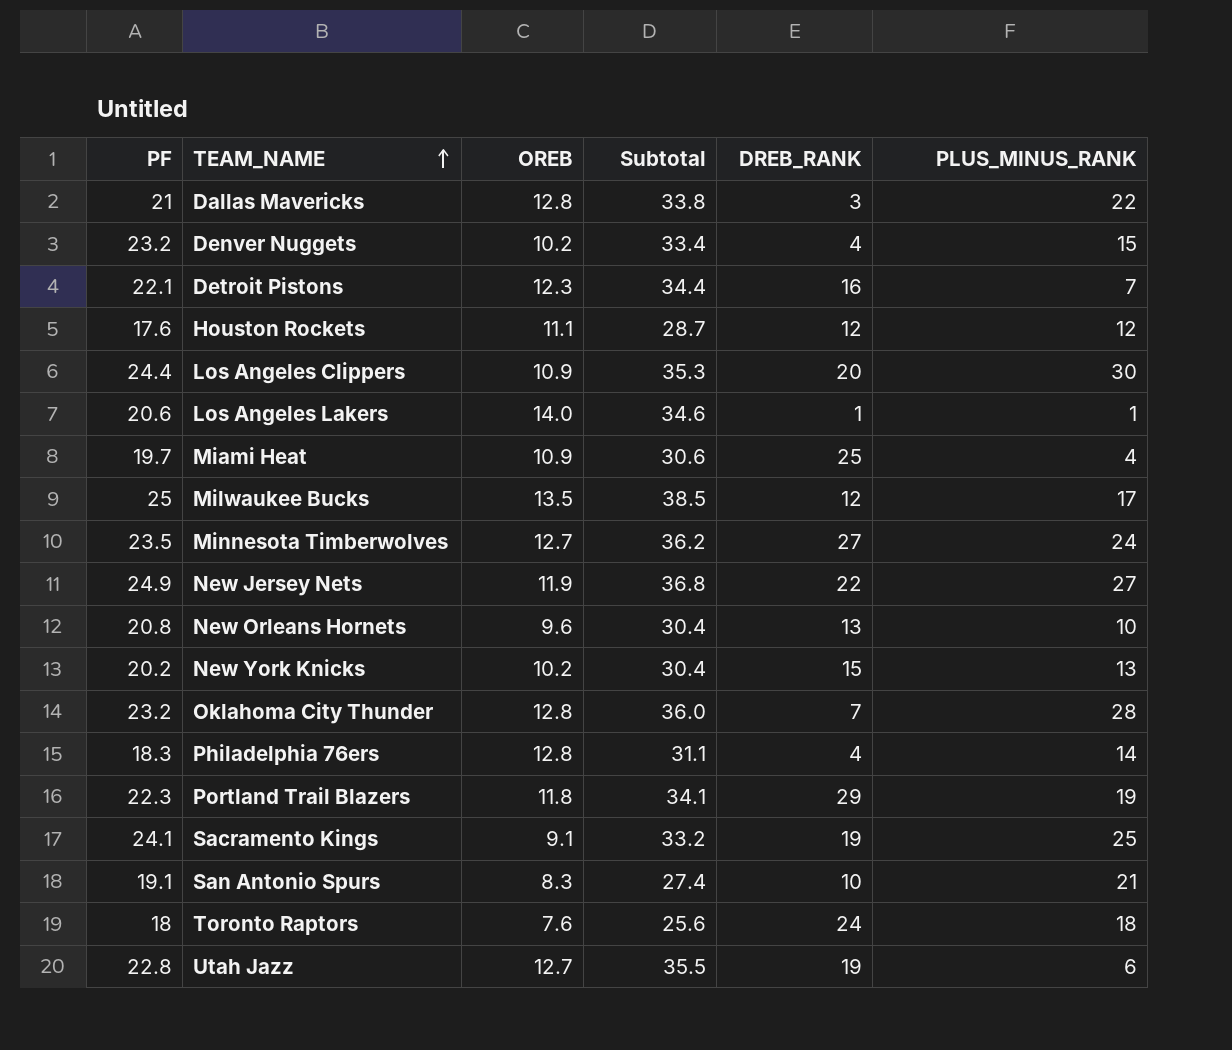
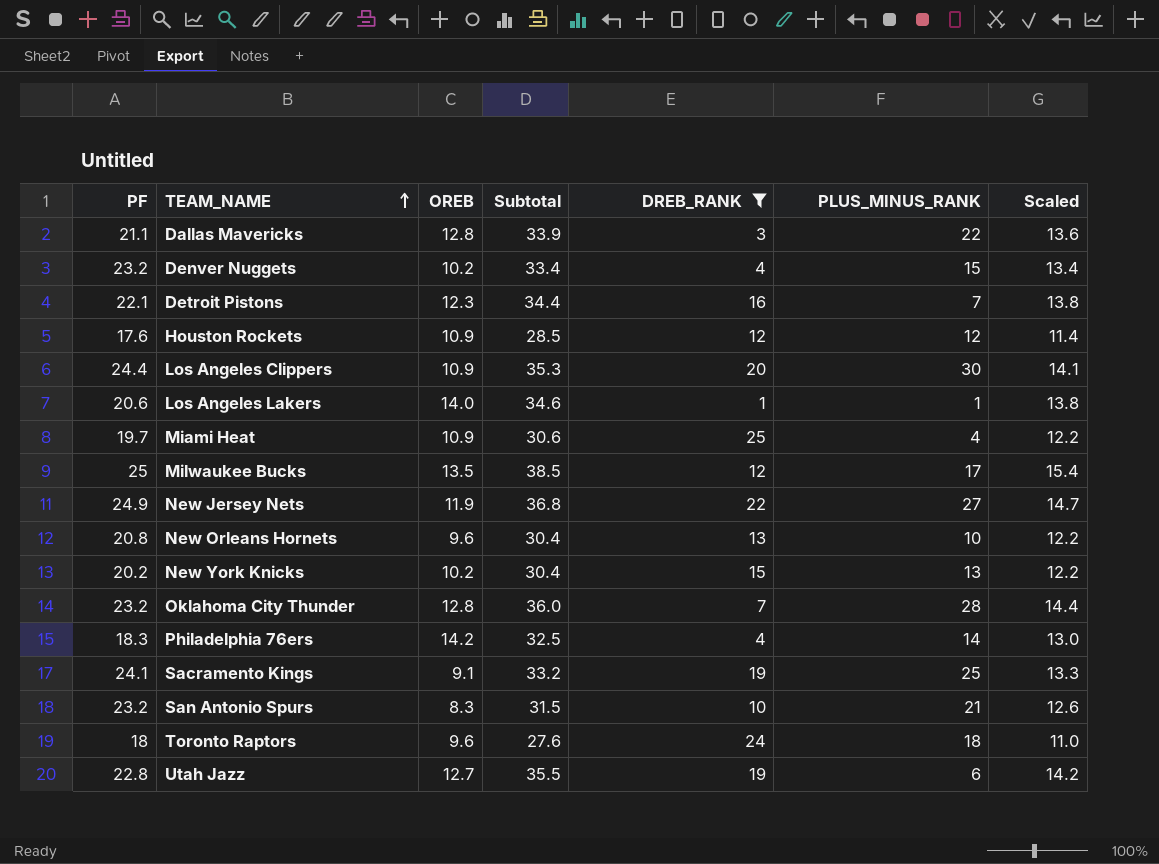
filter: none -> DREB_RANK <= 25
column Scaled | formula: none -> [Subtotal] * 0.4
Dallas Mavericks | PF: 21 -> 21.1
Dallas Mavericks | Subtotal: 33.8 -> 33.9
Houston Rockets | OREB: 11.1 -> 10.9
Houston Rockets | Subtotal: 28.7 -> 28.5
Philadelphia 76ers | OREB: 12.8 -> 14.2
Philadelphia 76ers | Subtotal: 31.1 -> 32.5
San Antonio Spurs | PF: 19.1 -> 23.2
San Antonio Spurs | Subtotal: 27.4 -> 31.5
Toronto Raptors | OREB: 7.6 -> 9.6
Toronto Raptors | Subtotal: 25.6 -> 27.6

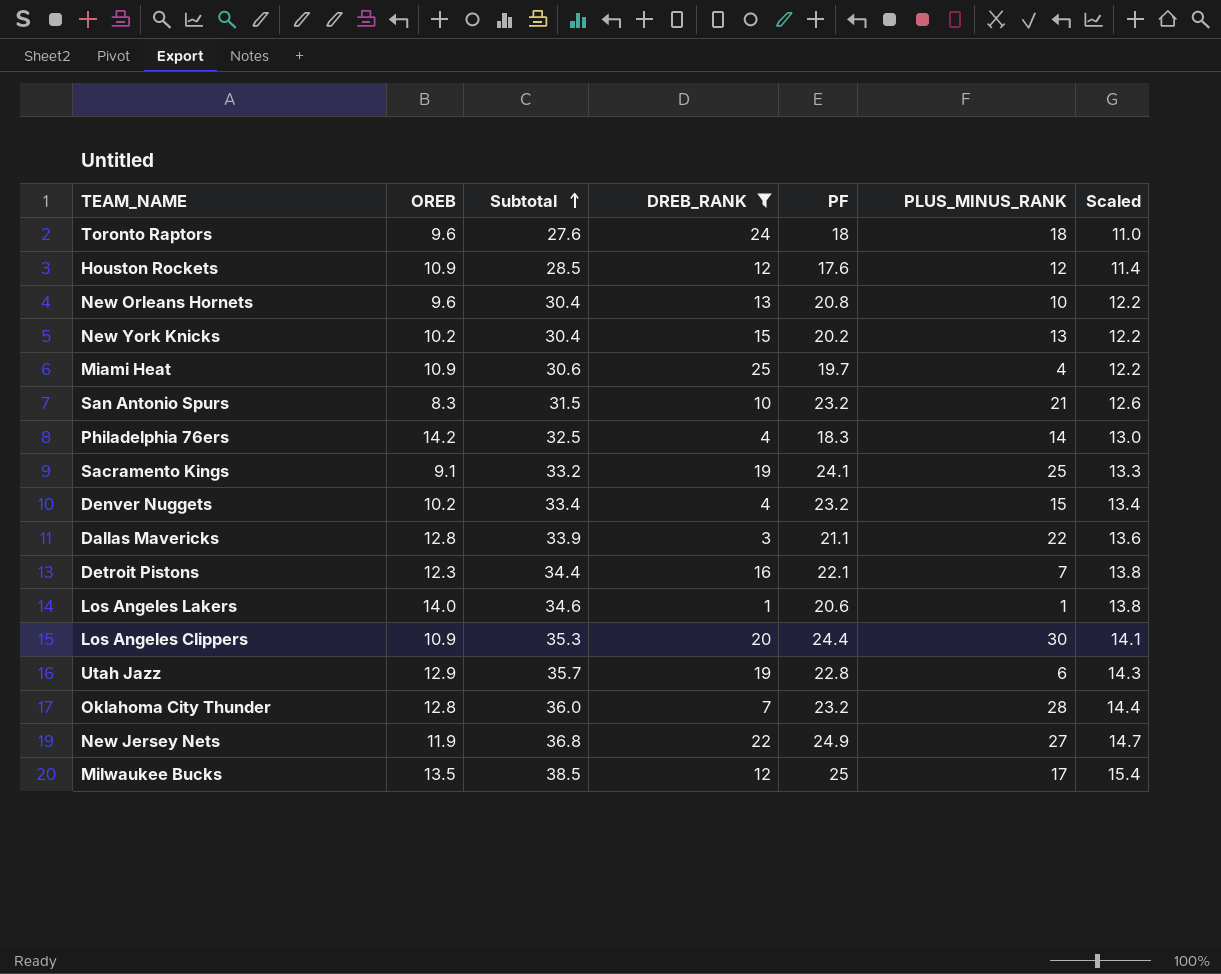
row order: TEAM_NAME ascending -> Subtotal ascending
column PF | position: 1 -> 5
Utah Jazz | OREB: 12.7 -> 12.9
Utah Jazz | Subtotal: 35.5 -> 35.7
Utah Jazz | Scaled: 14.2 -> 14.3

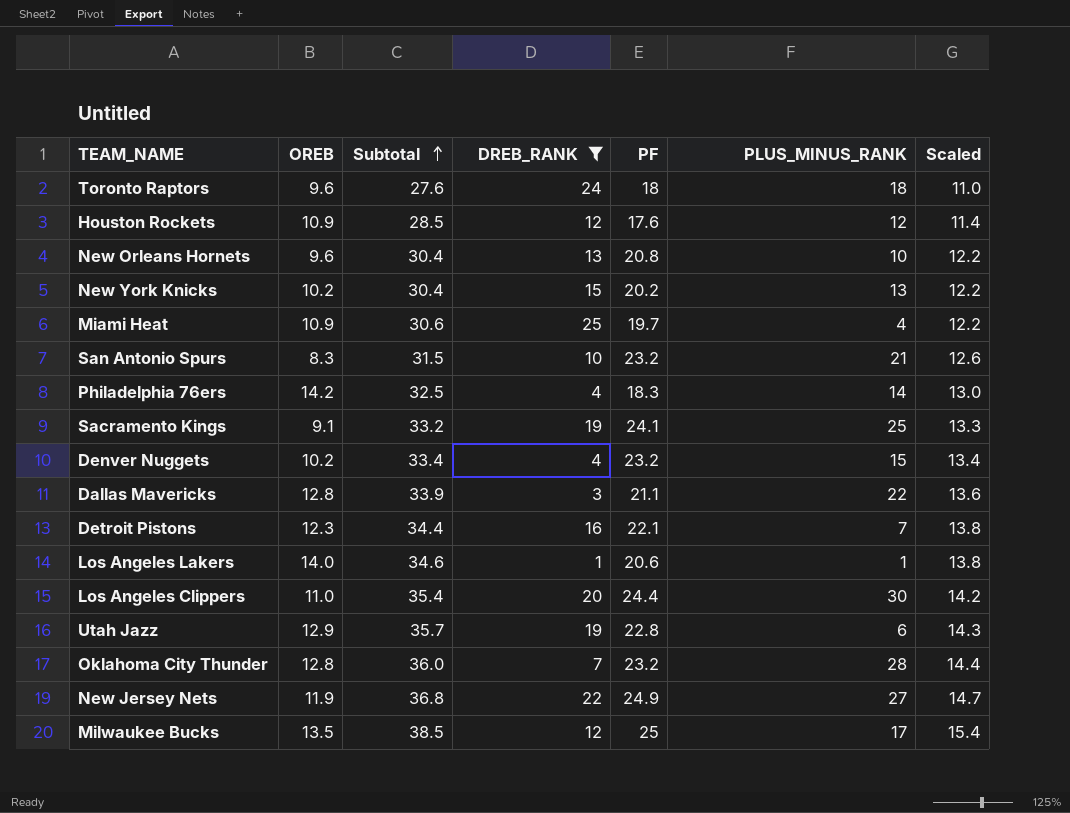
Los Angeles Clippers | OREB: 10.9 -> 11.0
Los Angeles Clippers | Subtotal: 35.3 -> 35.4
Los Angeles Clippers | Scaled: 14.1 -> 14.2

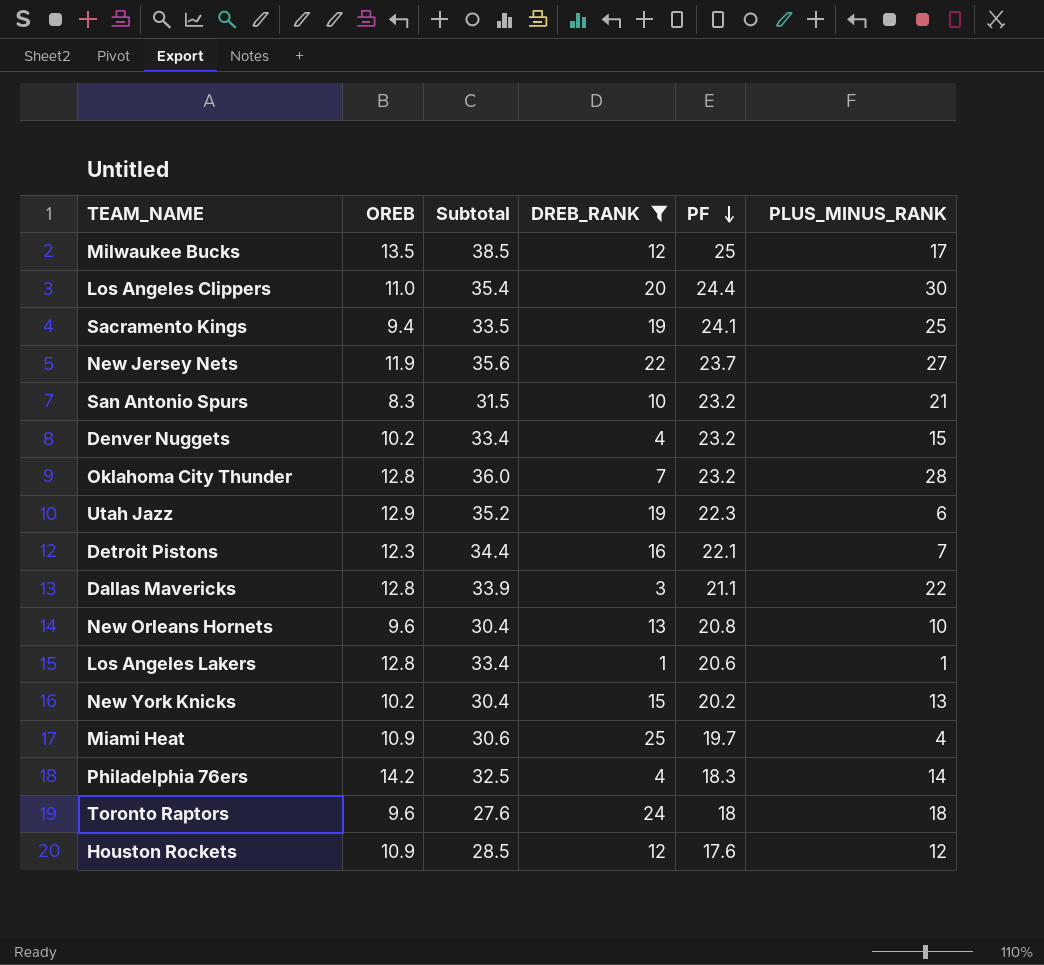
row order: Subtotal ascending -> PF descending
column Scaled | formula: [Subtotal] * 0.4 -> none
Sacramento Kings | OREB: 9.1 -> 9.4
Sacramento Kings | Subtotal: 33.2 -> 33.5
New Jersey Nets | Subtotal: 36.8 -> 35.6
New Jersey Nets | PF: 24.9 -> 23.7
Utah Jazz | Subtotal: 35.7 -> 35.2
Utah Jazz | PF: 22.8 -> 22.3
Los Angeles Lakers | OREB: 14.0 -> 12.8
Los Angeles Lakers | Subtotal: 34.6 -> 33.4

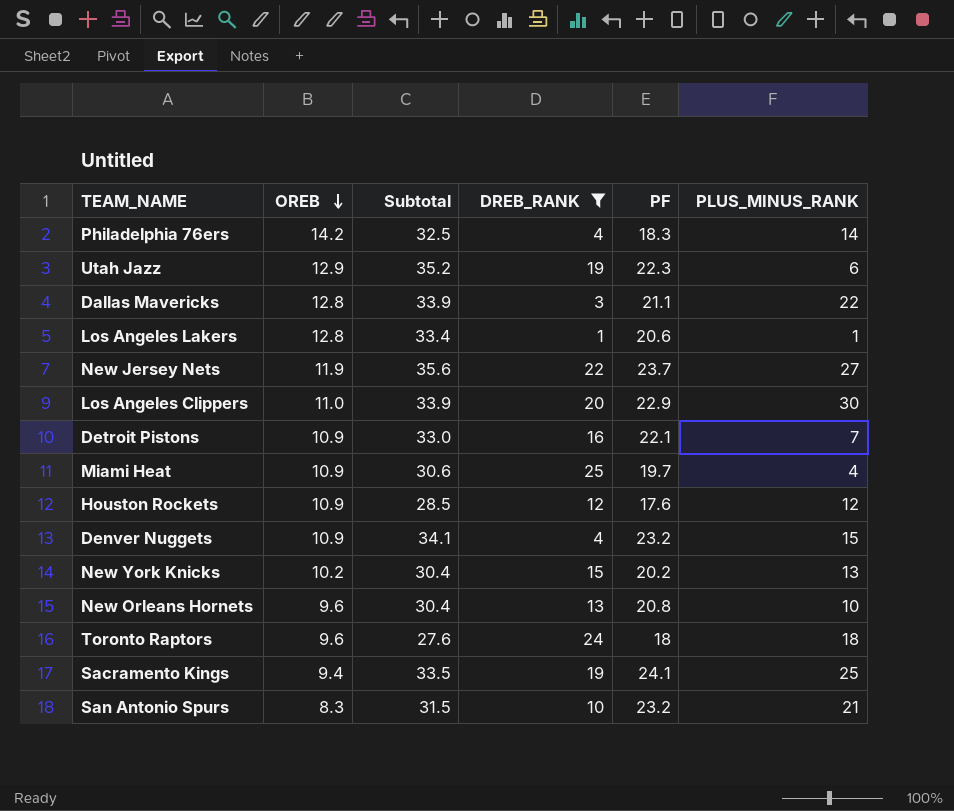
row order: PF descending -> OREB descending
row Milwaukee Bucks: 13.5 | 38.5 | 12 | 25 | 17 -> none
row Oklahoma City Thunder: 12.8 | 36.0 | 7 | 23.2 | 28 -> none
Los Angeles Clippers | Subtotal: 35.4 -> 33.9
Los Angeles Clippers | PF: 24.4 -> 22.9
Detroit Pistons | OREB: 12.3 -> 10.9
Detroit Pistons | Subtotal: 34.4 -> 33.0
Denver Nuggets | OREB: 10.2 -> 10.9
Denver Nuggets | Subtotal: 33.4 -> 34.1

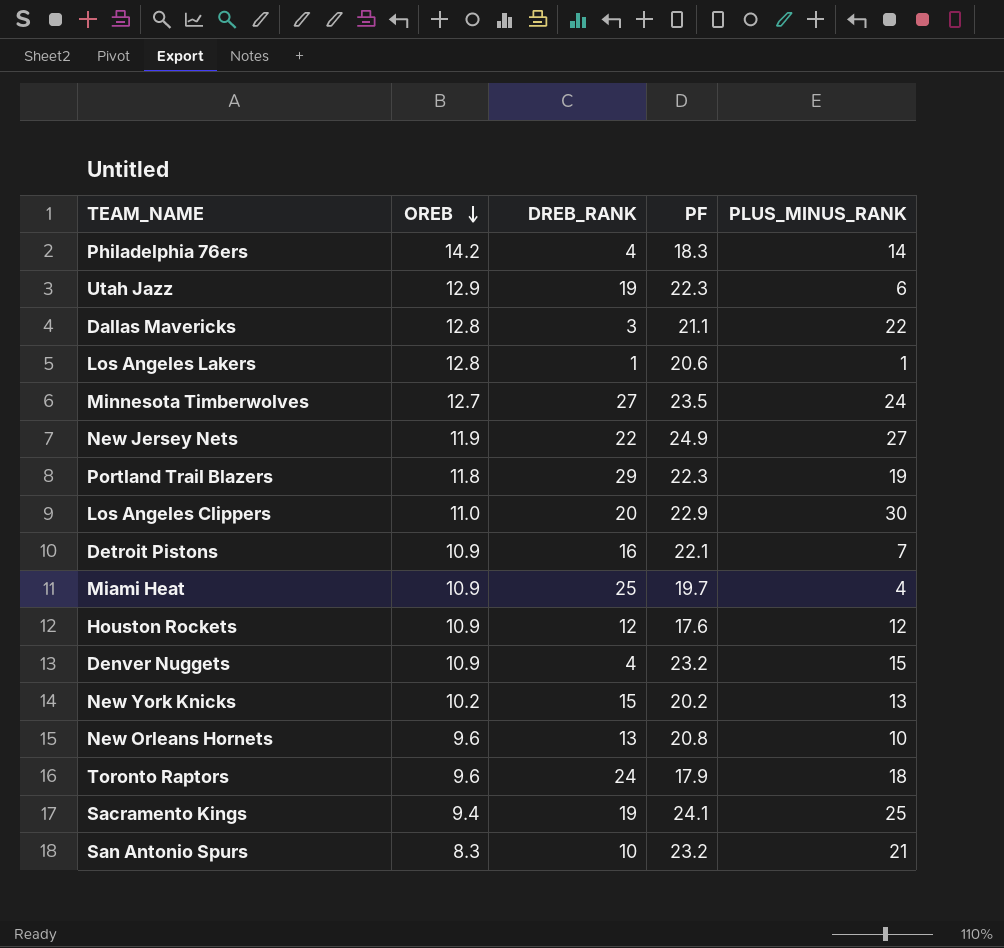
filter: DREB_RANK <= 25 -> none
column Subtotal | formula: [OREB] + [PF] -> none
New Jersey Nets | PF: 23.7 -> 24.9
Toronto Raptors | PF: 18 -> 17.9

